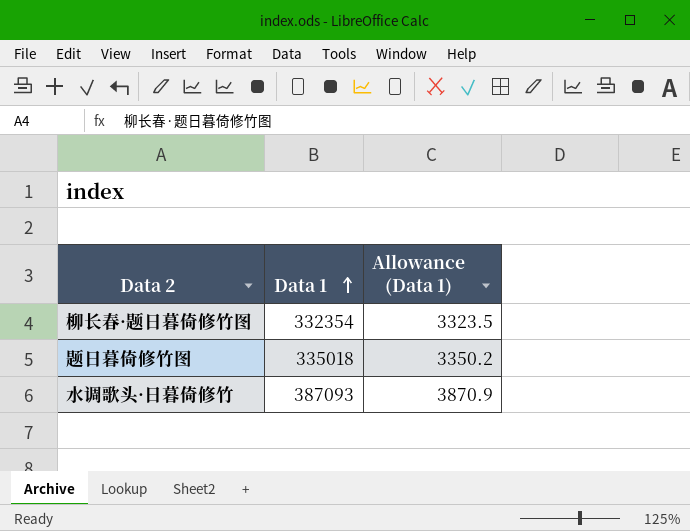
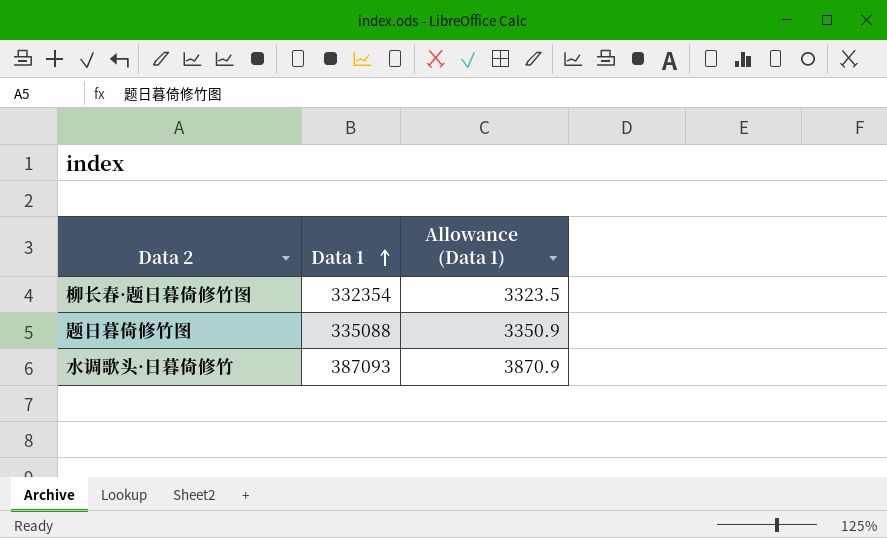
题日暮倚修竹图 | Data 1: 335018 -> 335088
题日暮倚修竹图 | Allowance (Data 1): 3350.2 -> 3350.9

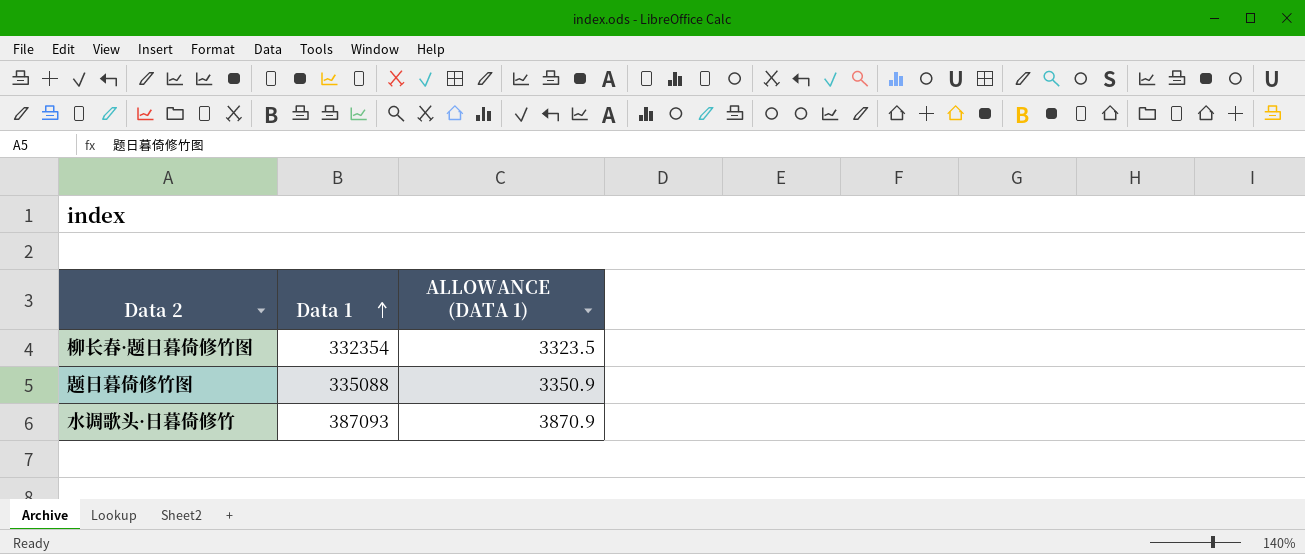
column name: Allowance (Data 1) -> ALLOWANCE (DATA 1)

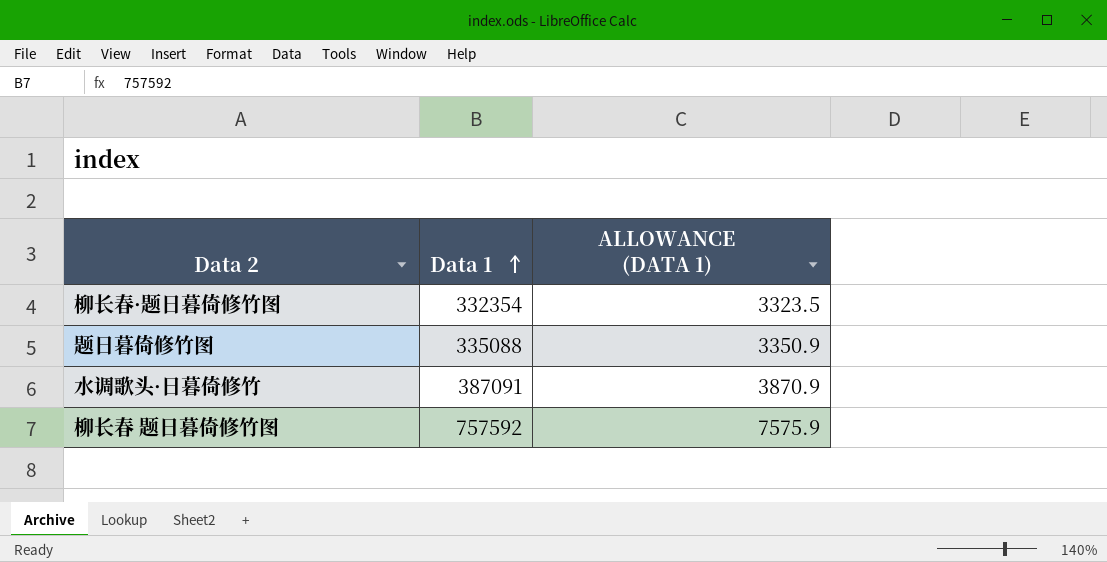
水调歌头·日暮倚修竹 | Data 1: 387093 -> 387091
row 柳长春 题日暮倚修竹图: none -> 757592 | 7575.9

